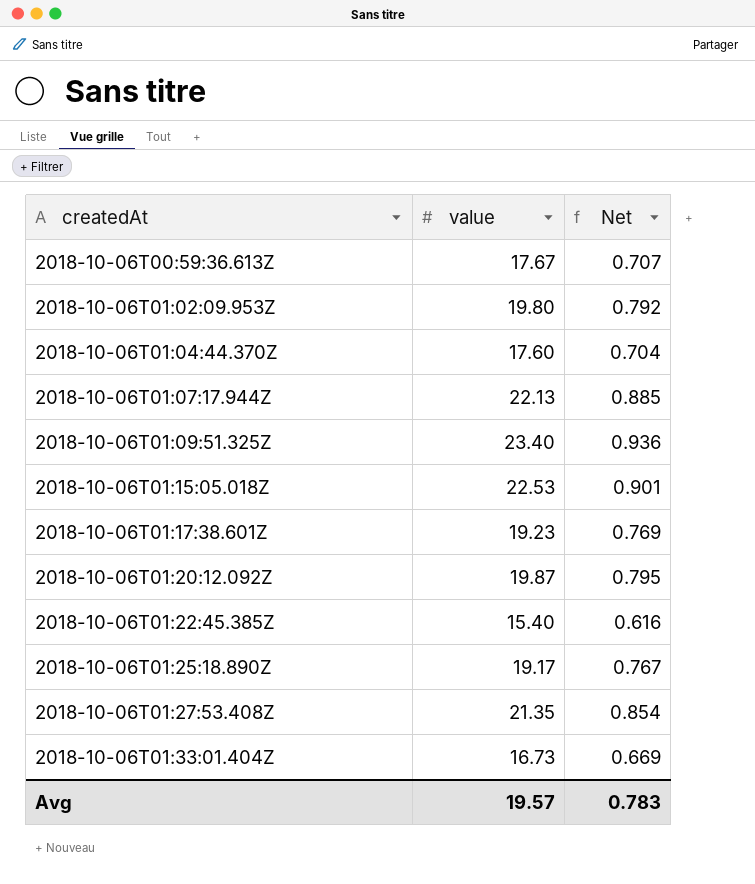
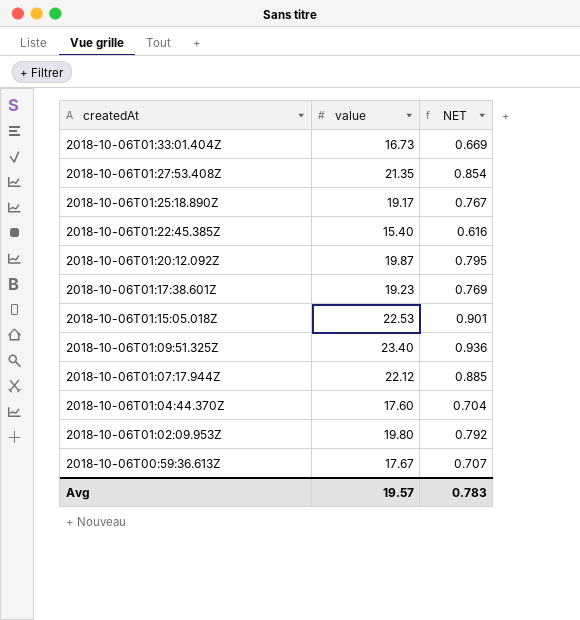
row order: createdAt ascending -> createdAt descending
column name: Net -> NET
2018-10-06T01:07:17.944Z | value: 22.13 -> 22.12

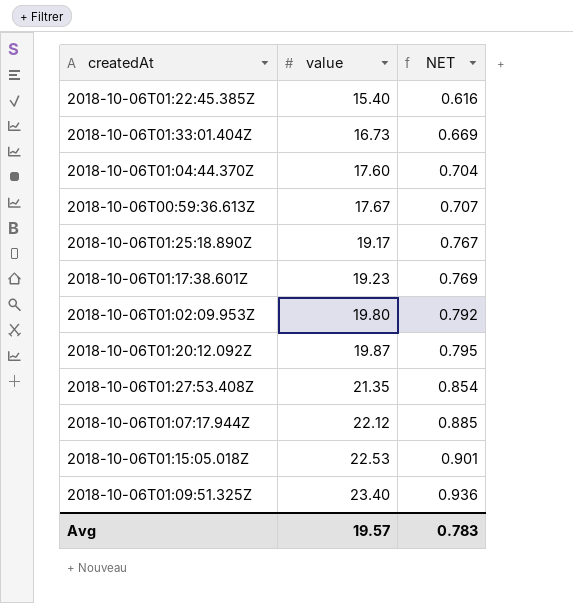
row order: createdAt descending -> value ascending

